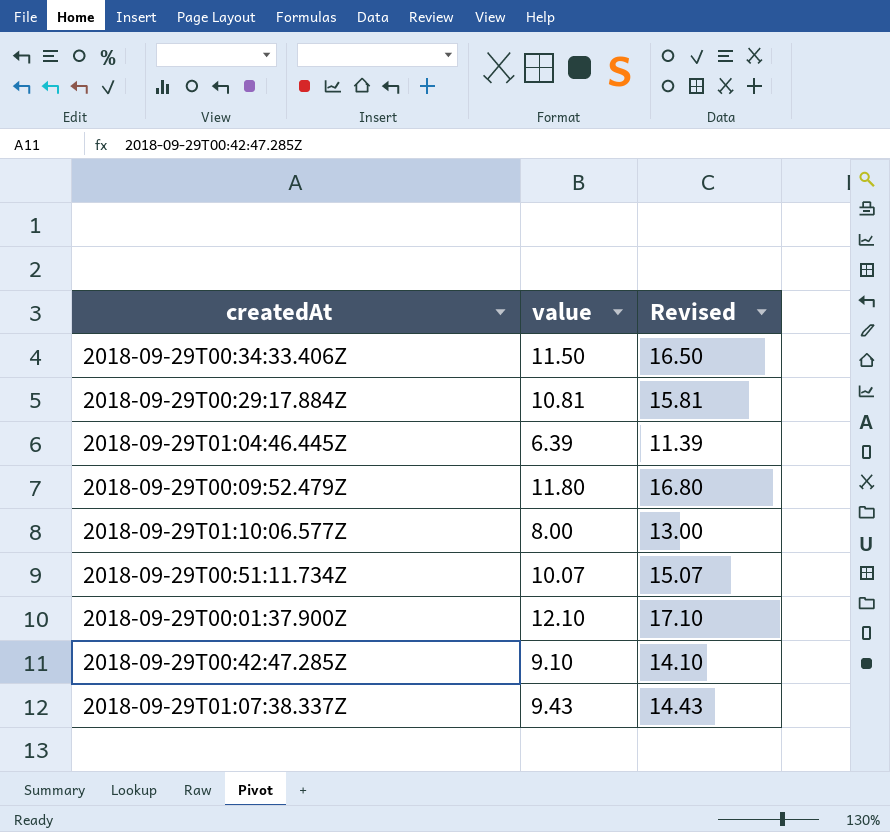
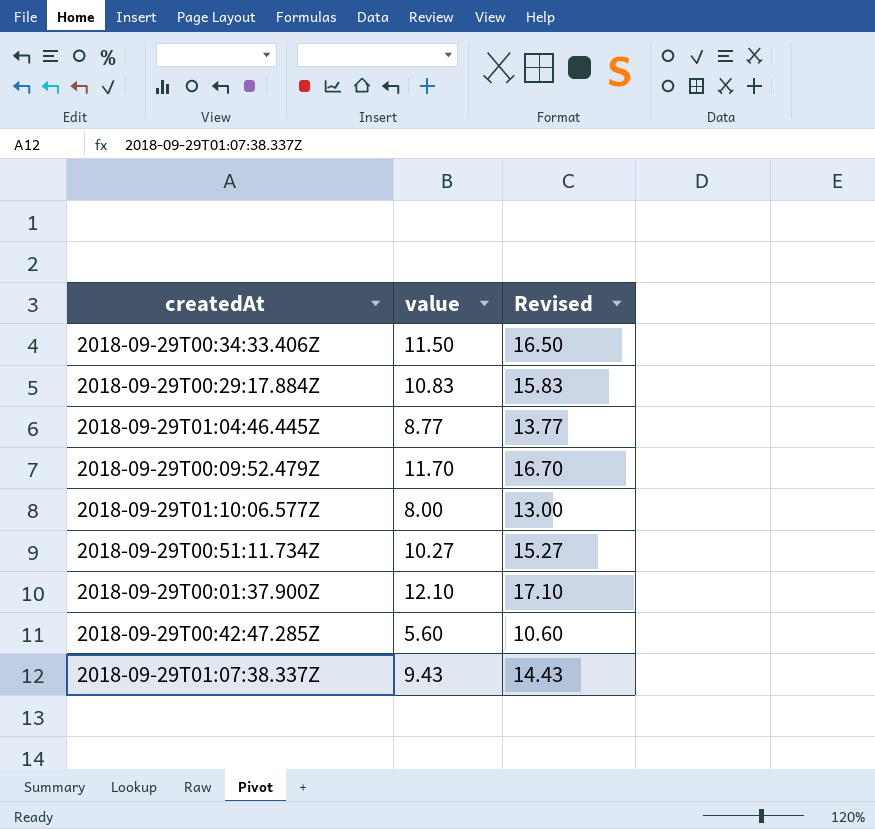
2018-09-29T00:29:17.884Z | value: 10.81 -> 10.83
2018-09-29T00:29:17.884Z | Revised: 15.81 -> 15.83
2018-09-29T01:04:46.445Z | value: 6.39 -> 8.77
2018-09-29T01:04:46.445Z | Revised: 11.39 -> 13.77
2018-09-29T00:09:52.479Z | value: 11.80 -> 11.70
2018-09-29T00:09:52.479Z | Revised: 16.80 -> 16.70
2018-09-29T00:51:11.734Z | value: 10.07 -> 10.27
2018-09-29T00:51:11.734Z | Revised: 15.07 -> 15.27
2018-09-29T00:42:47.285Z | value: 9.10 -> 5.60
2018-09-29T00:42:47.285Z | Revised: 14.10 -> 10.60

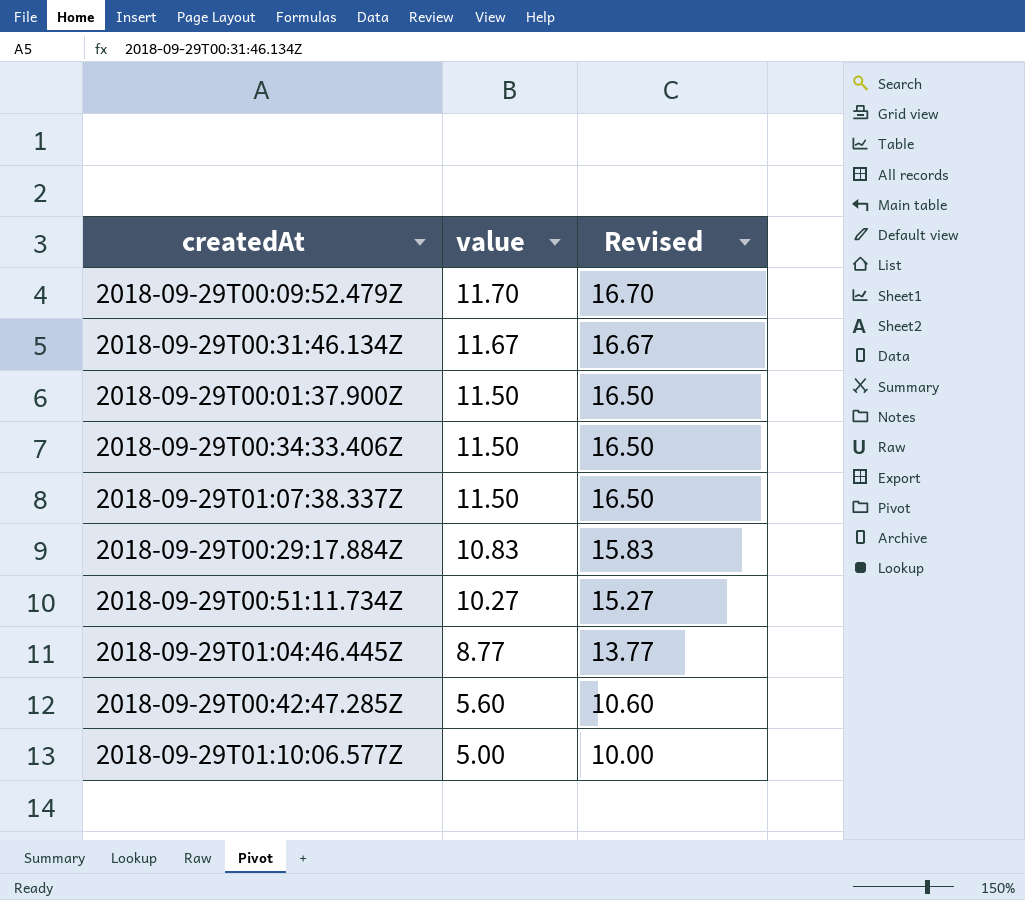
row order: none -> value descending
row 2018-09-29T00:31:46.134Z: none -> 11.67 | 16.67
2018-09-29T00:01:37.900Z | value: 12.10 -> 11.50
2018-09-29T00:01:37.900Z | Revised: 17.10 -> 16.50
2018-09-29T01:07:38.337Z | value: 9.43 -> 11.50
2018-09-29T01:07:38.337Z | Revised: 14.43 -> 16.50
2018-09-29T01:10:06.577Z | value: 8.00 -> 5.00
2018-09-29T01:10:06.577Z | Revised: 13.00 -> 10.00

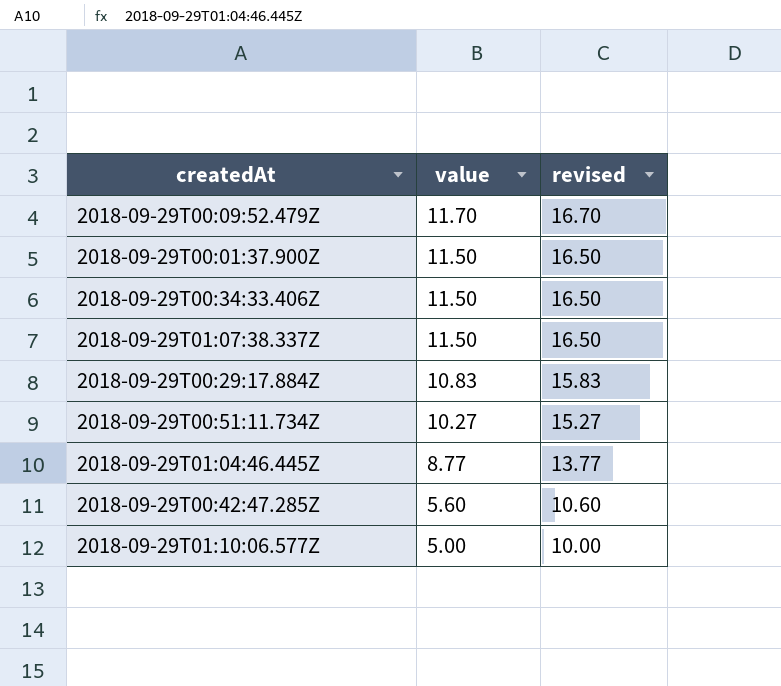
column name: Revised -> revised
row 2018-09-29T00:31:46.134Z: 11.67 | 16.67 -> none

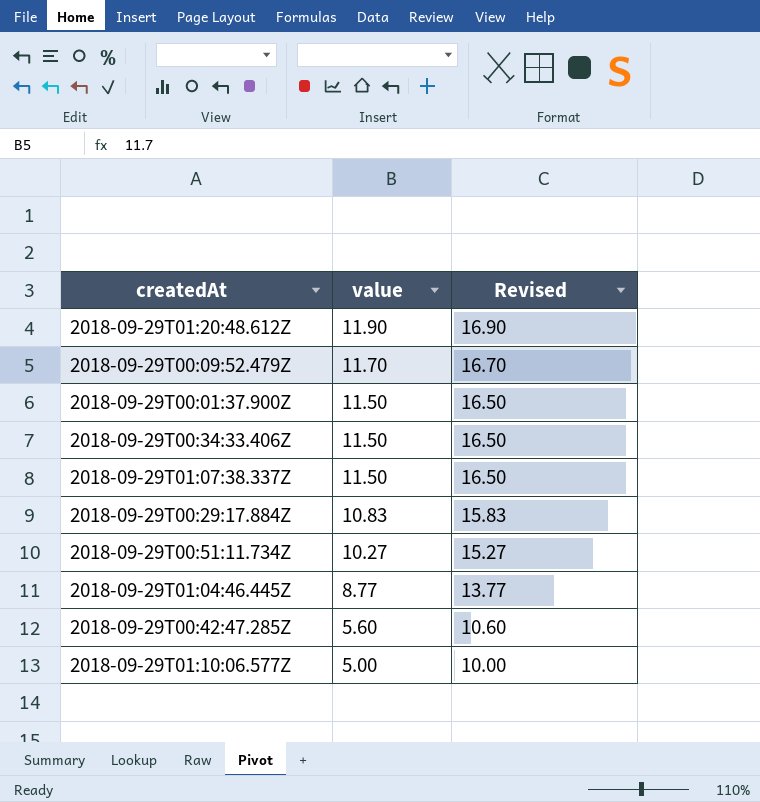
column name: revised -> Revised
row 2018-09-29T01:20:48.612Z: none -> 11.90 | 16.90

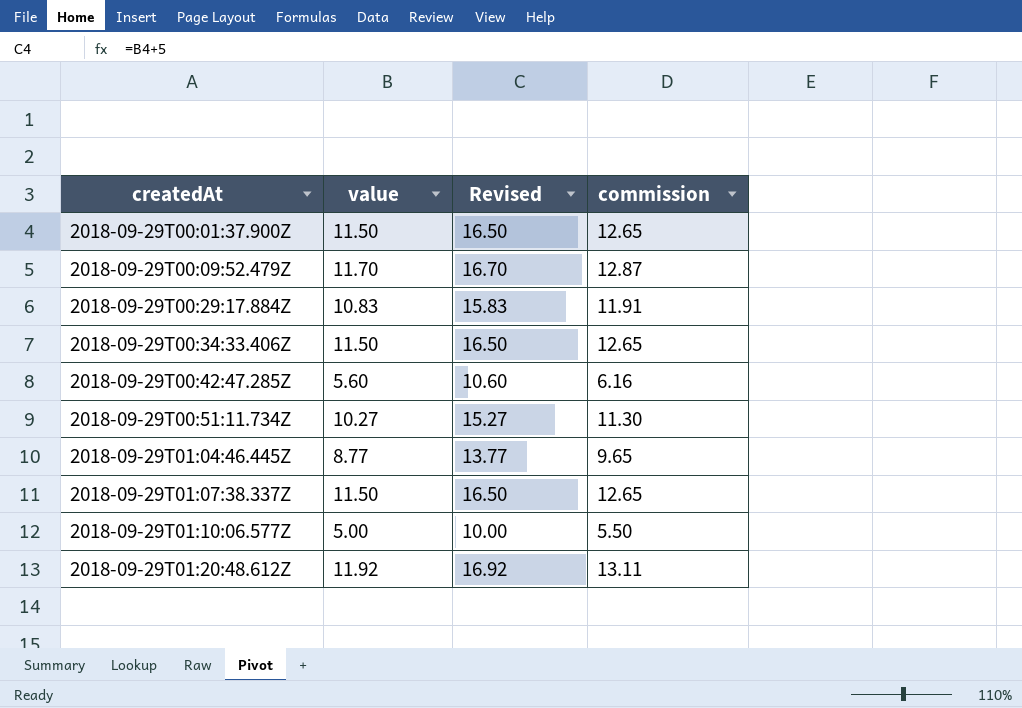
row order: value descending -> createdAt ascending
column commission | formula: none -> [value] * 1.1
2018-09-29T01:20:48.612Z | value: 11.90 -> 11.92
2018-09-29T01:20:48.612Z | Revised: 16.90 -> 16.92

